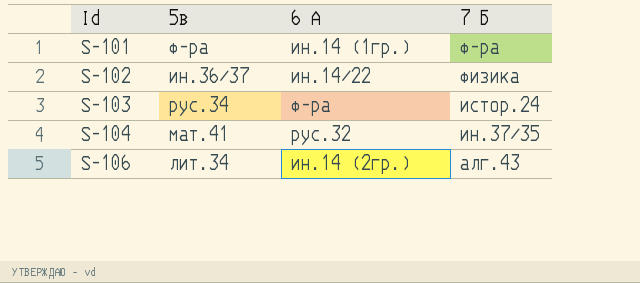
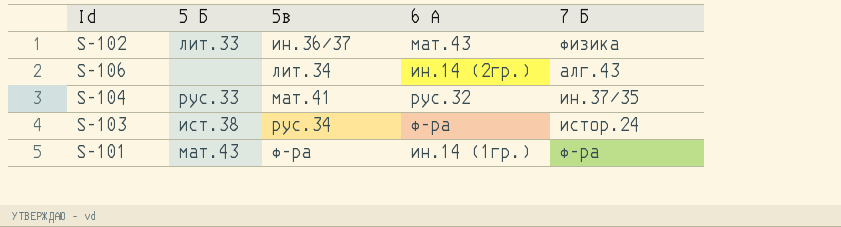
row order: Id ascending -> 5в ascending
column 5 Б | position: none -> 2
S-102 | 6 А: ин.14/22 -> мат.43

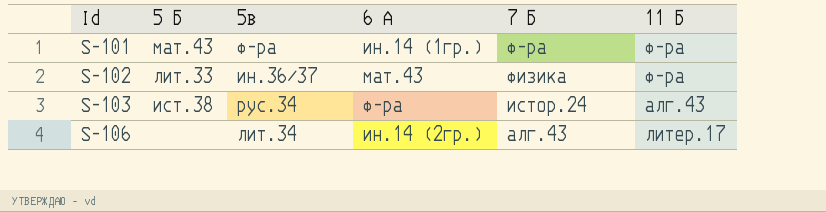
row order: 5в ascending -> Id ascending
column 11 Б | position: none -> 6
row S-104: рус.33 | мат.41 | рус.32 | ин.37/35 -> none

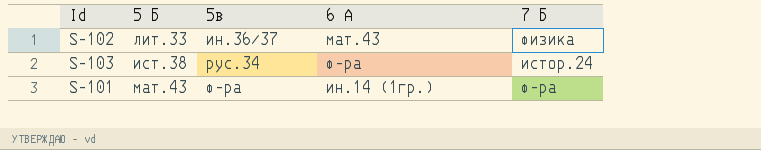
row order: Id ascending -> 5в ascending
column 11 Б | position: 6 -> none
row S-106: none | лит.34 | ин.14 (2гр.) | алг.43 | литер.17 -> none

